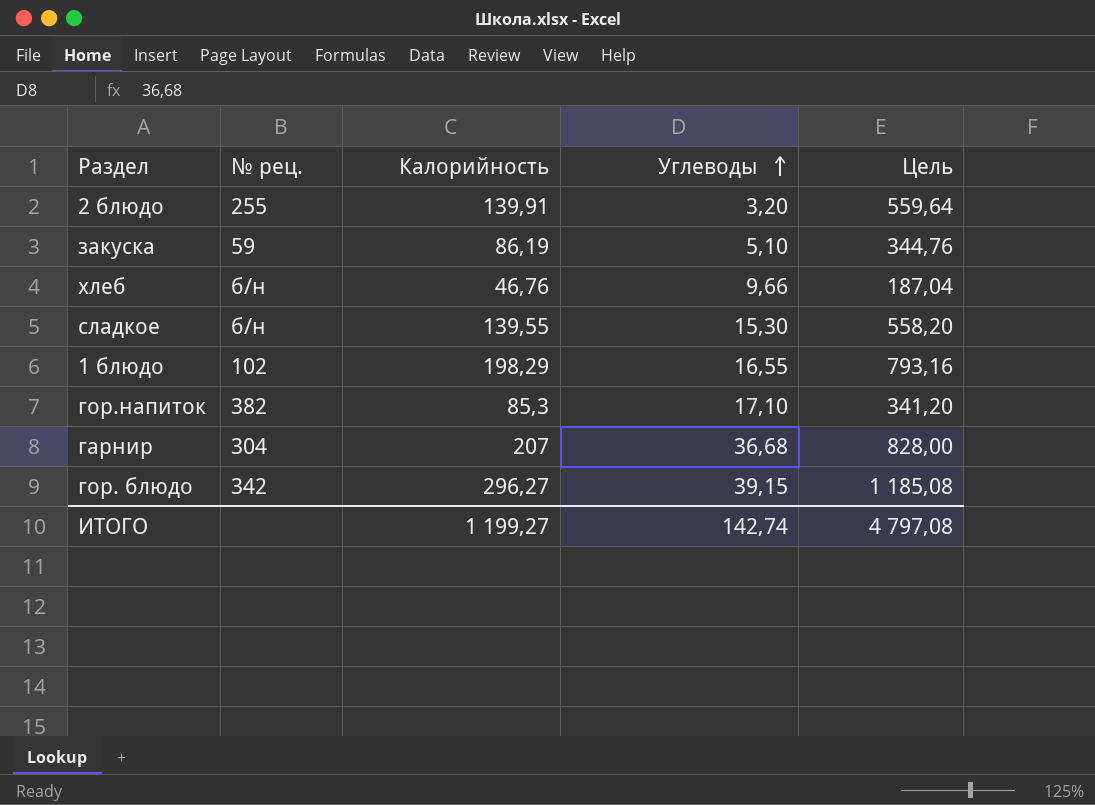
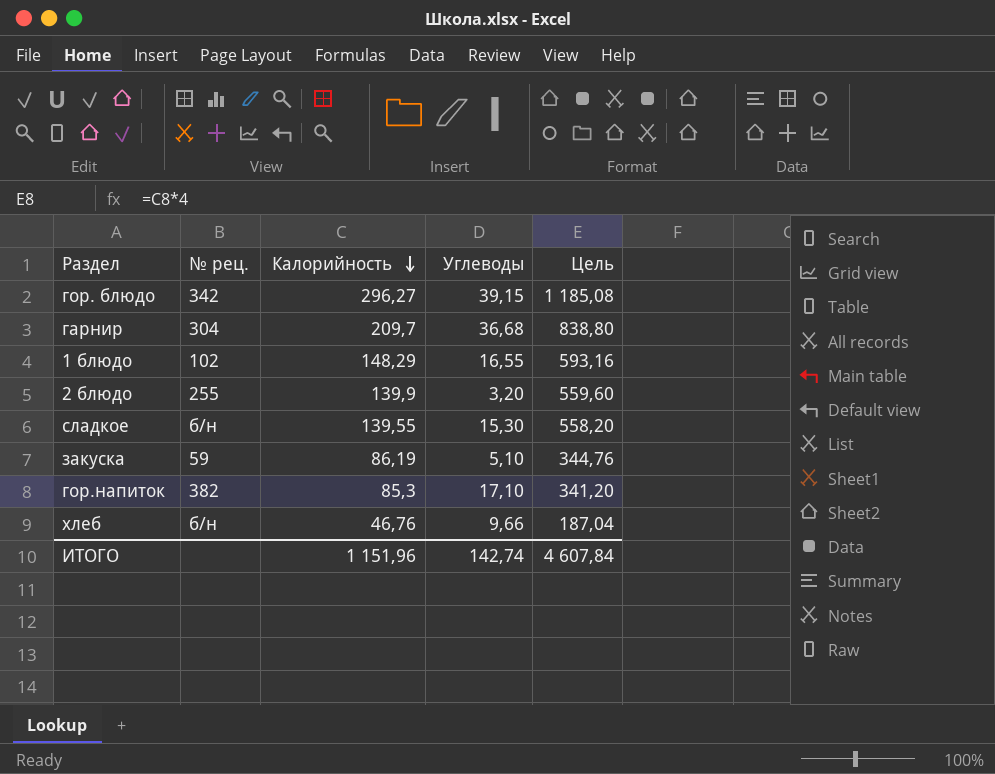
row order: Углеводы ascending -> Калорийность descending
гарнир | Калорийность: 207 -> 209,7
гарнир | Цель: 828,00 -> 838,80
1 блюдо | Калорийность: 198,29 -> 148,29
1 блюдо | Цель: 793,16 -> 593,16
2 блюдо | Калорийность: 139,91 -> 139,9
2 блюдо | Цель: 559,64 -> 559,60
ИТОГО | Калорийность: 1 199,27 -> 1 151,96
ИТОГО | Цель: 4 797,08 -> 4 607,84

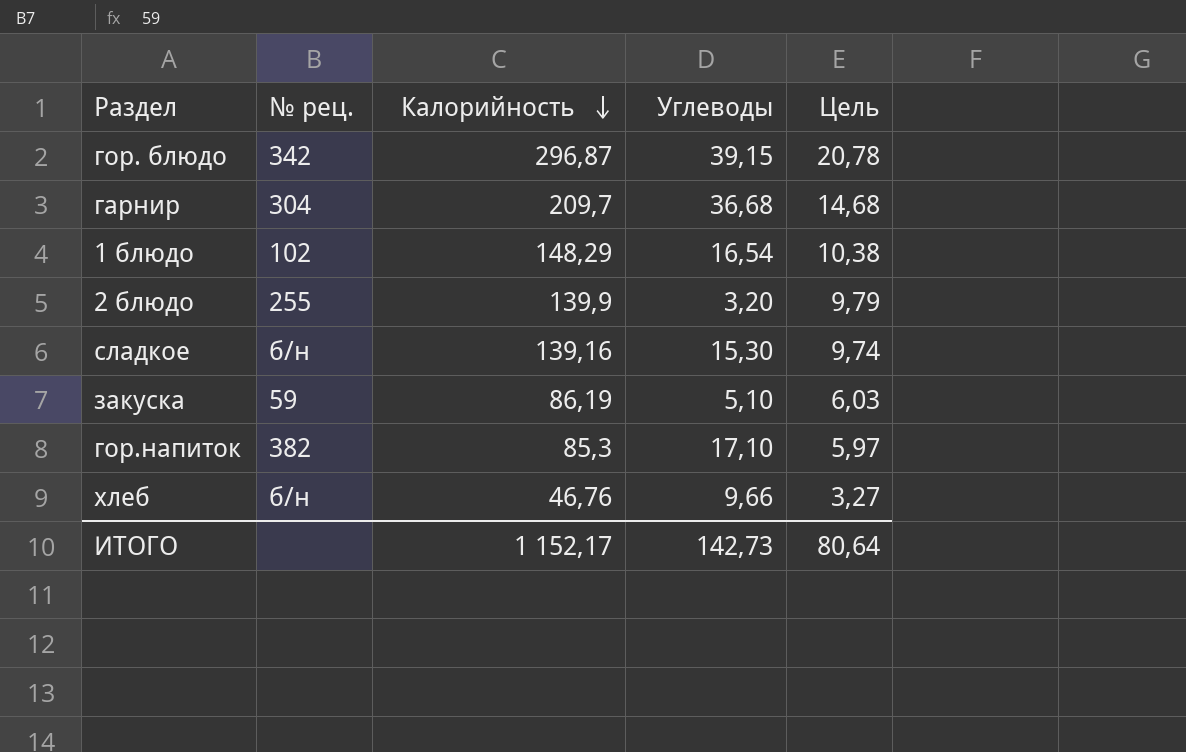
column Цель | formula: [Калорийность] * 4 -> [Калорийность] * 0,07
гор. блюдо | Калорийность: 296,27 -> 296,87
1 блюдо | Углеводы: 16,55 -> 16,54
сладкое | Калорийность: 139,55 -> 139,16
ИТОГО | Калорийность: 1 151,96 -> 1 152,17
ИТОГО | Углеводы: 142,74 -> 142,73
ИТОГО | Цель: 4 607,84 -> 80,64

